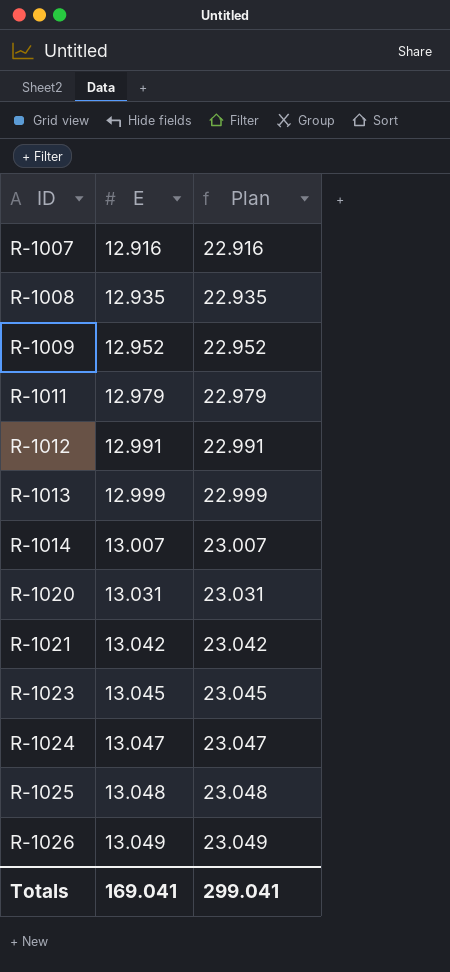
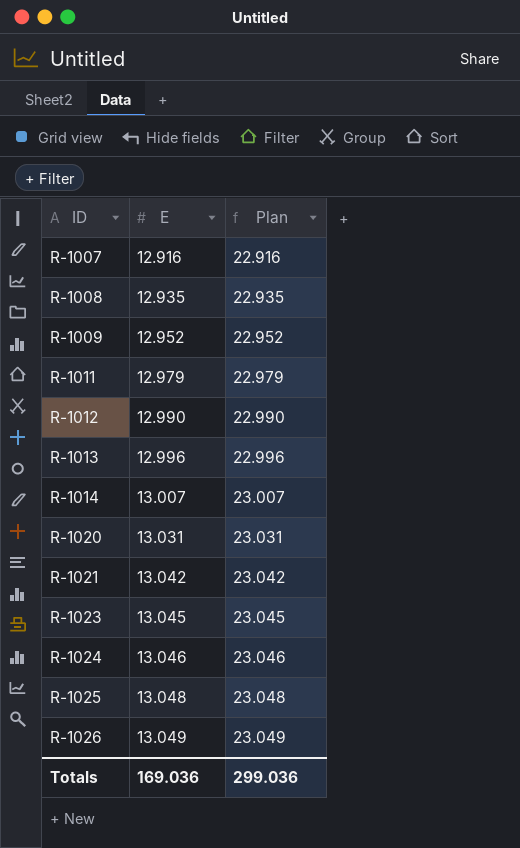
R-1012 | E: 12.991 -> 12.990
R-1012 | Plan: 22.991 -> 22.990
R-1013 | E: 12.999 -> 12.996
R-1013 | Plan: 22.999 -> 22.996
R-1024 | E: 13.047 -> 13.046
R-1024 | Plan: 23.047 -> 23.046
Totals | E: 169.041 -> 169.036
Totals | Plan: 299.041 -> 299.036

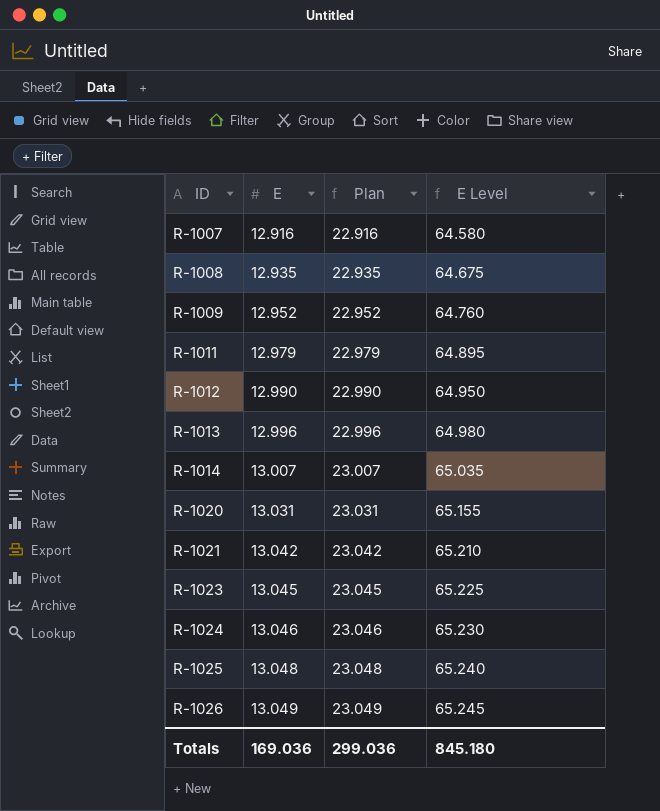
column E Level | formula: none -> [E] * 5

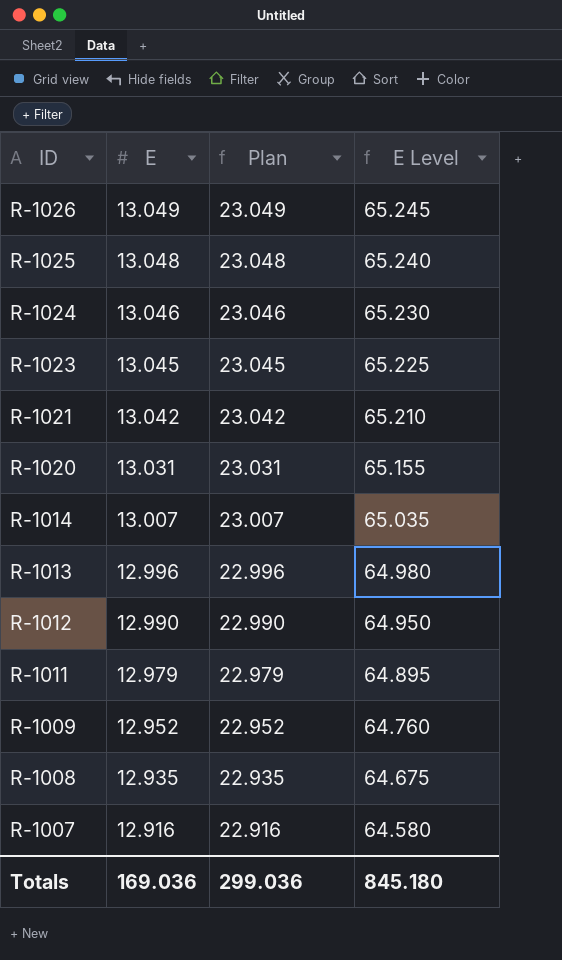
row order: ID ascending -> ID descending

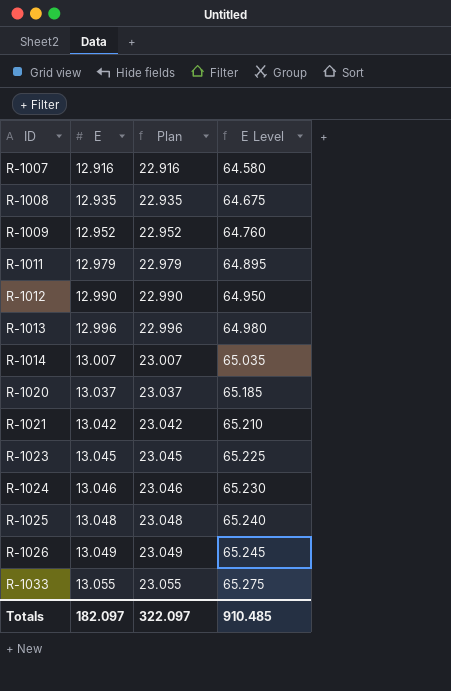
row order: ID descending -> ID ascending
R-1020 | E: 13.031 -> 13.037
R-1020 | Plan: 23.031 -> 23.037
R-1020 | E Level: 65.155 -> 65.185
row R-1033: none -> 13.055 | 23.055 | 65.275
Totals | E: 169.036 -> 182.097
Totals | Plan: 299.036 -> 322.097
Totals | E Level: 845.180 -> 910.485

